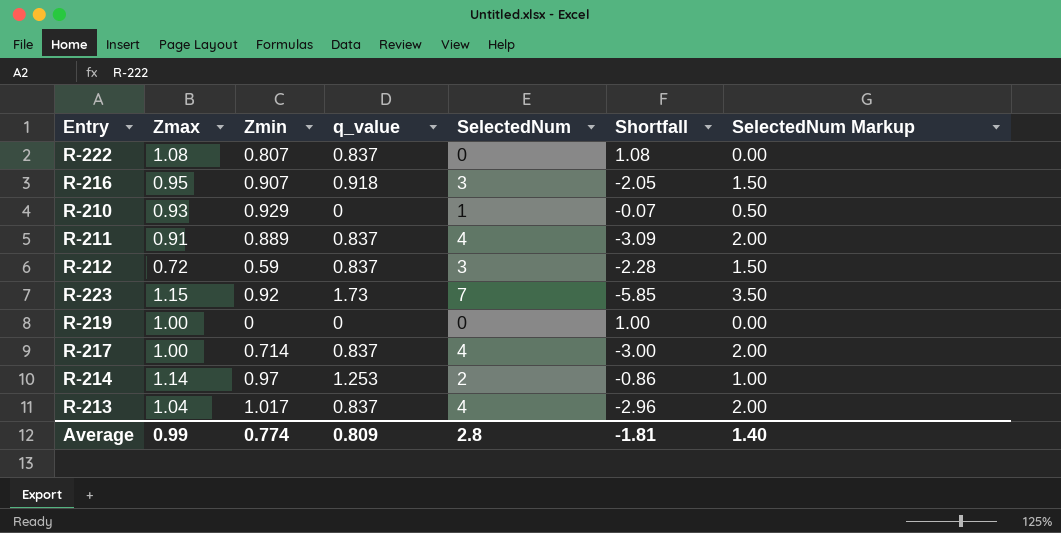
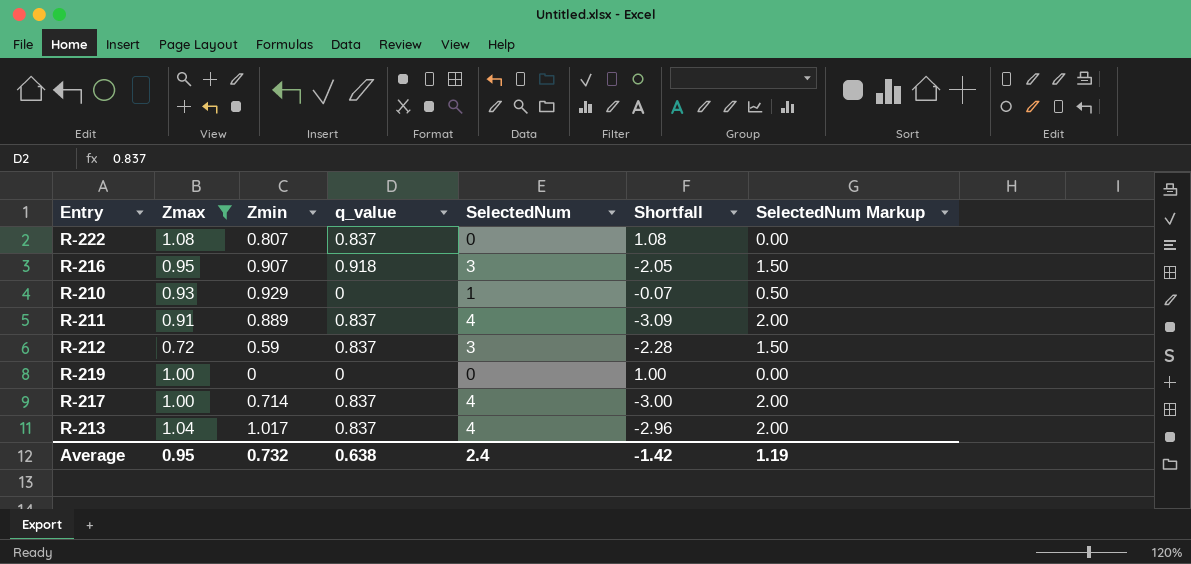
filter: none -> Zmax <= 1.08
Average | Zmax: 0.99 -> 0.95
Average | Zmin: 0.774 -> 0.732
Average | q_value: 0.809 -> 0.638
Average | SelectedNum: 2.8 -> 2.4
Average | Shortfall: -1.81 -> -1.42
Average | SelectedNum Markup: 1.40 -> 1.19

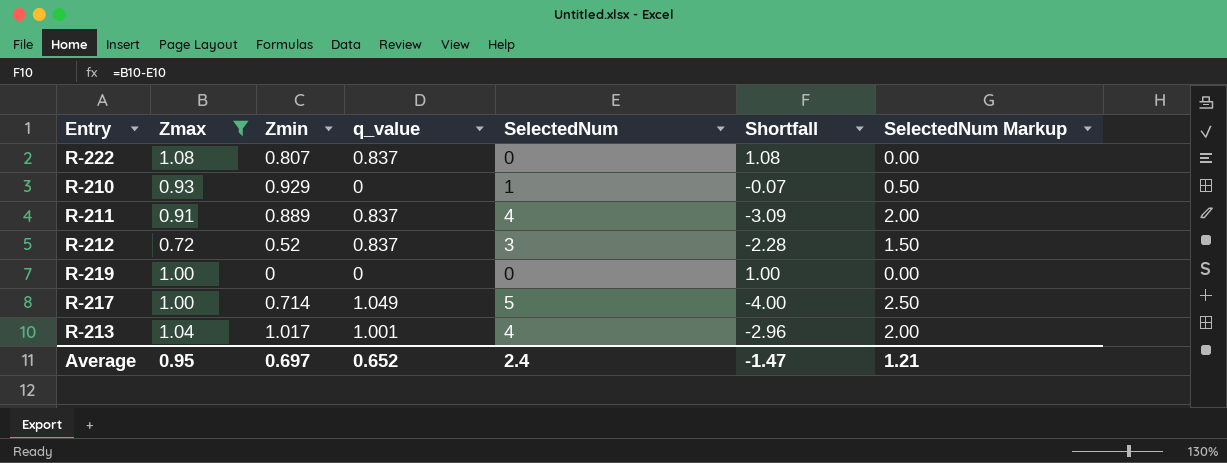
row R-216: 0.95 | 0.907 | 0.918 | 3 | -2.05 | 1.50 -> none
R-212 | Zmin: 0.59 -> 0.52
R-217 | q_value: 0.837 -> 1.049
R-217 | SelectedNum: 4 -> 5
R-217 | Shortfall: -3.00 -> -4.00
R-217 | SelectedNum Markup: 2.00 -> 2.50
R-213 | q_value: 0.837 -> 1.001
Average | Zmin: 0.732 -> 0.697
Average | q_value: 0.638 -> 0.652
Average | Shortfall: -1.42 -> -1.47
Average | SelectedNum Markup: 1.19 -> 1.21

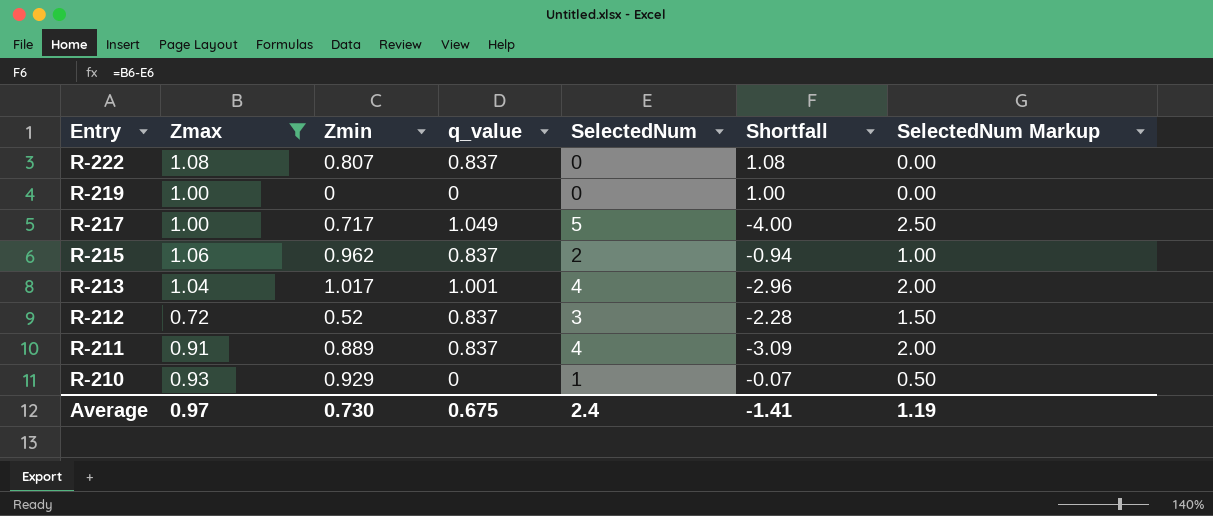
row order: none -> Entry descending
R-217 | Zmin: 0.714 -> 0.717
row R-215: none -> 1.06 | 0.962 | 0.837 | 2 | -0.94 | 1.00
Average | Zmax: 0.95 -> 0.97
Average | Zmin: 0.697 -> 0.730
Average | q_value: 0.652 -> 0.675
Average | Shortfall: -1.47 -> -1.41
Average | SelectedNum Markup: 1.21 -> 1.19

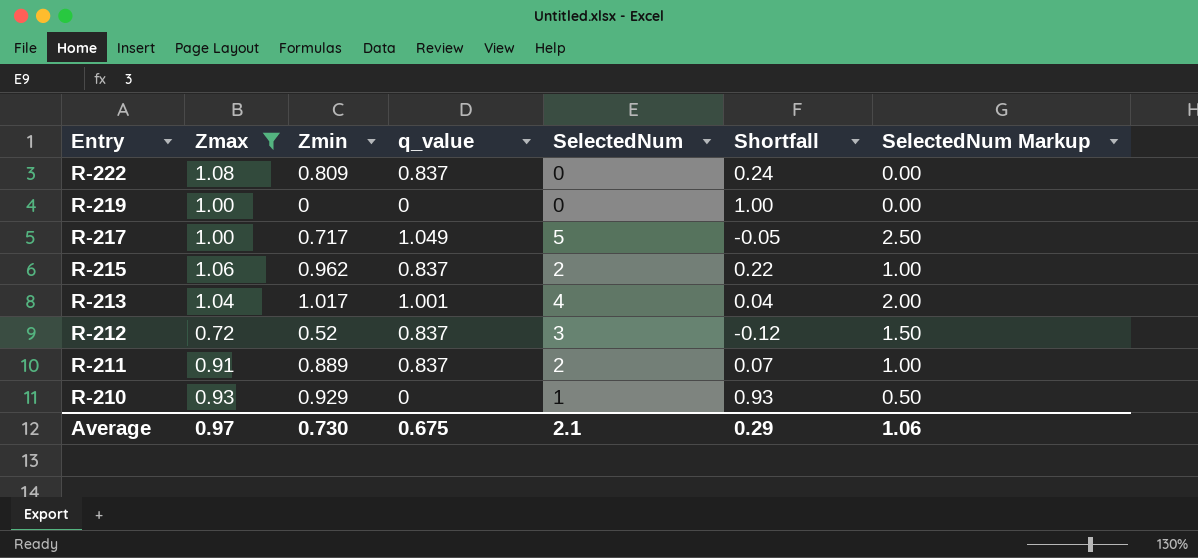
column Shortfall | formula: [Zmax] - [SelectedNum] -> [Zmax] - [q_value]
R-222 | Zmin: 0.807 -> 0.809
R-211 | SelectedNum: 4 -> 2
R-211 | SelectedNum Markup: 2.00 -> 1.00
Average | SelectedNum: 2.4 -> 2.1
Average | Shortfall: -1.41 -> 0.29
Average | SelectedNum Markup: 1.19 -> 1.06

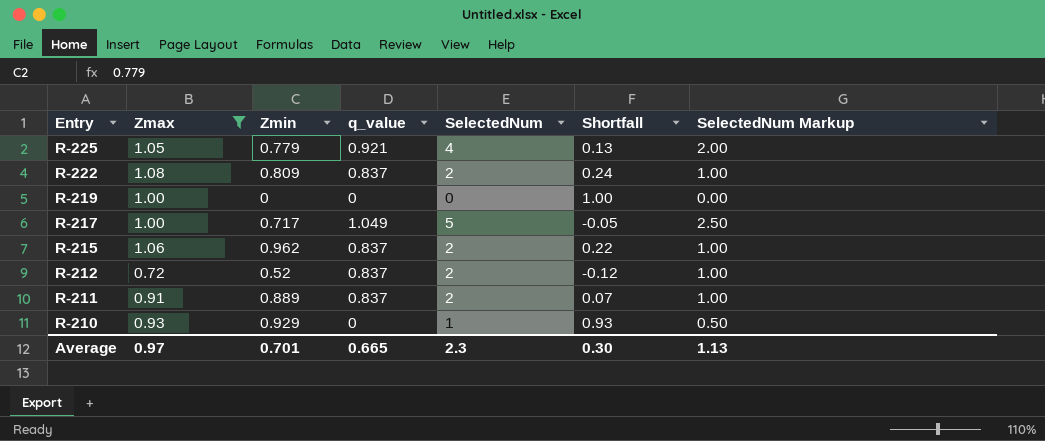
row R-213: 1.04 | 1.017 | 1.001 | 4 | 0.04 | 2.00 -> none
row R-225: none -> 1.05 | 0.779 | 0.921 | 4 | 0.13 | 2.00
R-222 | SelectedNum: 0 -> 2
R-222 | SelectedNum Markup: 0.00 -> 1.00
R-212 | SelectedNum: 3 -> 2
R-212 | SelectedNum Markup: 1.50 -> 1.00
Average | Zmin: 0.730 -> 0.701
Average | q_value: 0.675 -> 0.665
Average | SelectedNum: 2.1 -> 2.3
Average | Shortfall: 0.29 -> 0.30
Average | SelectedNum Markup: 1.06 -> 1.13

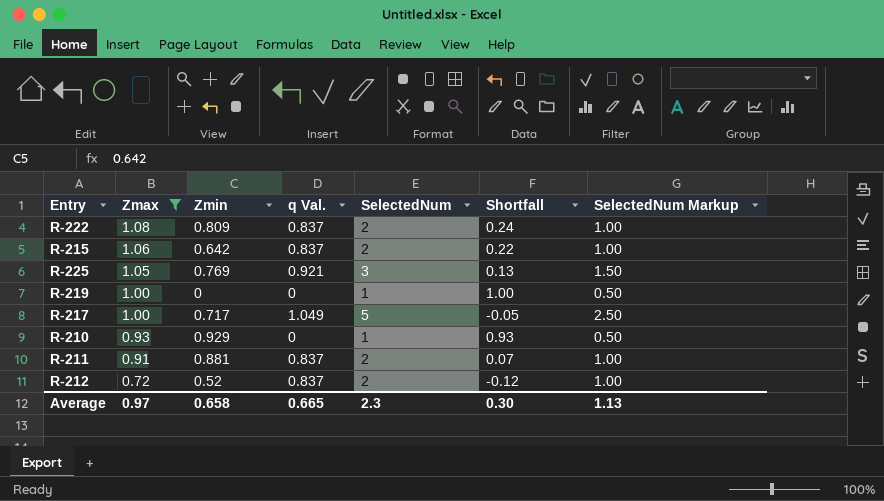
row order: Entry descending -> Zmax descending
column name: q_value -> q Val.
R-215 | Zmin: 0.962 -> 0.642
R-225 | Zmin: 0.779 -> 0.769
R-225 | SelectedNum: 4 -> 3
R-225 | SelectedNum Markup: 2.00 -> 1.50
R-219 | SelectedNum: 0 -> 1
R-219 | SelectedNum Markup: 0.00 -> 0.50
R-211 | Zmin: 0.889 -> 0.881
Average | Zmin: 0.701 -> 0.658

